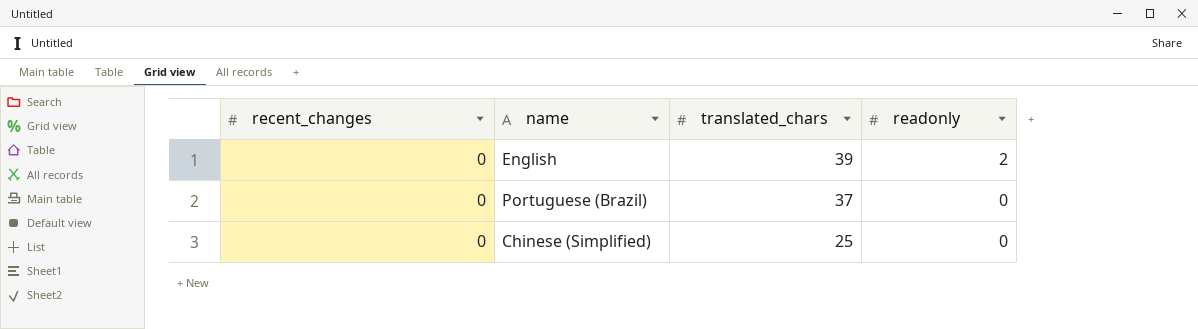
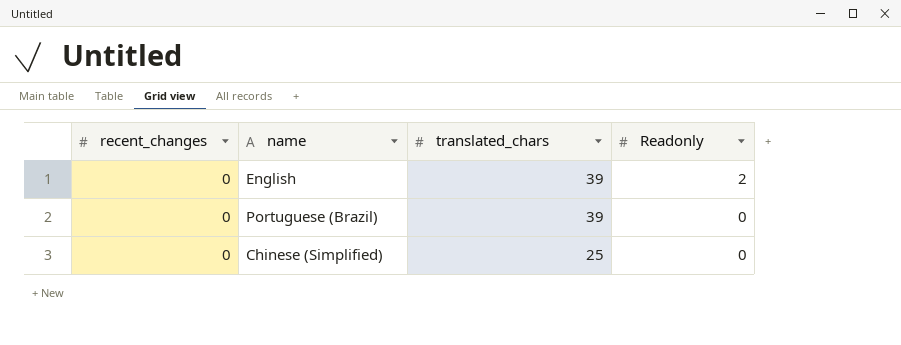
column name: readonly -> Readonly
Portuguese (Brazil) | translated_chars: 37 -> 39

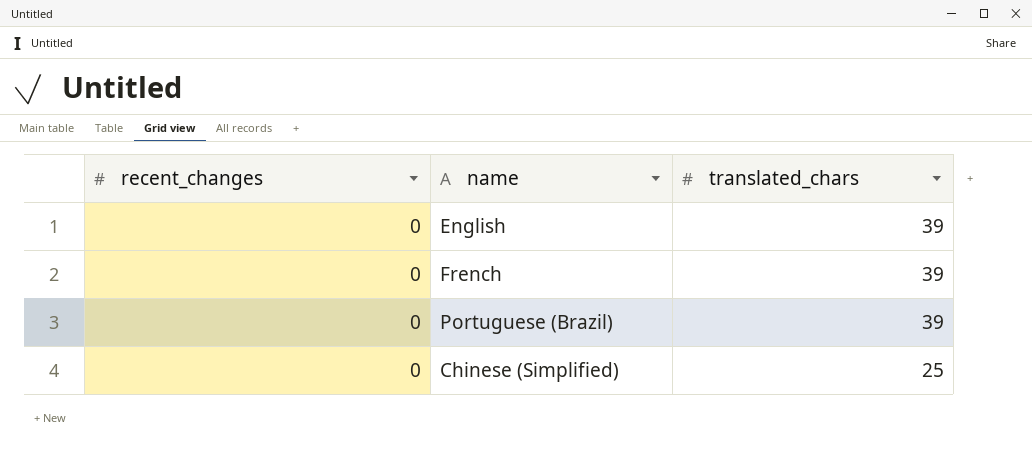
column Readonly | position: 4 -> none
row French: none -> 0 | 39

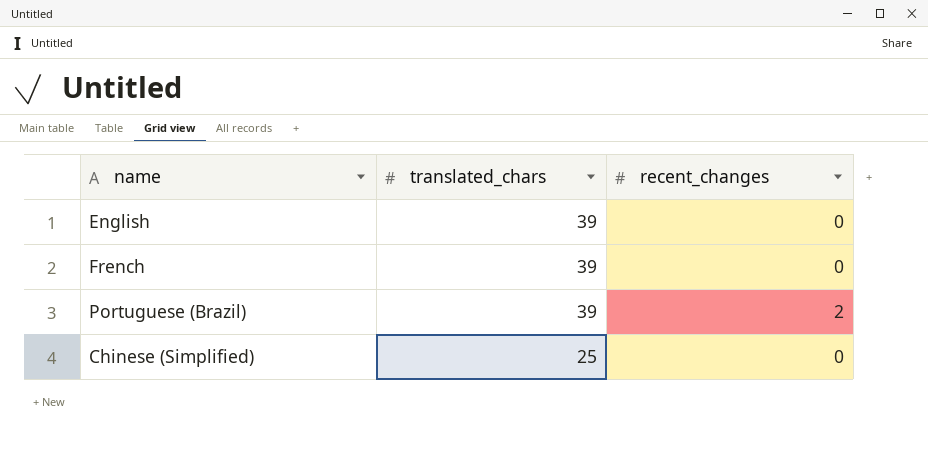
column recent_changes | position: 1 -> 3
Portuguese (Brazil) | recent_changes: 0 -> 2

